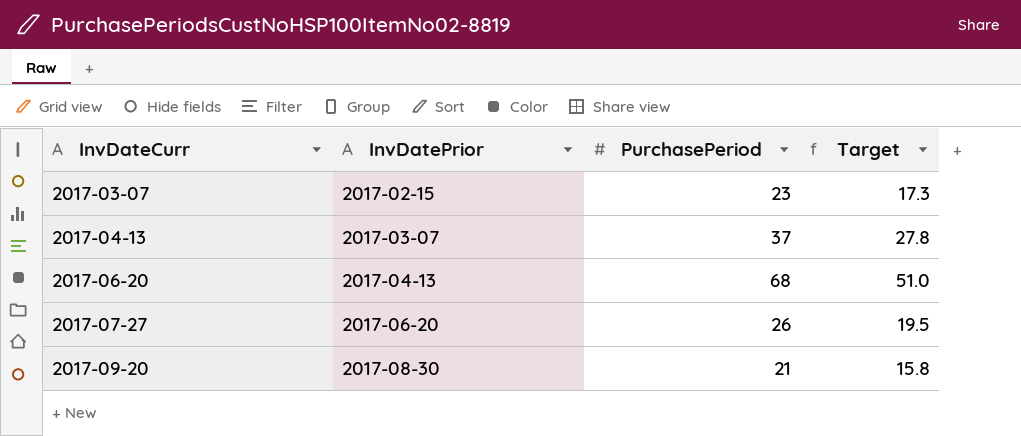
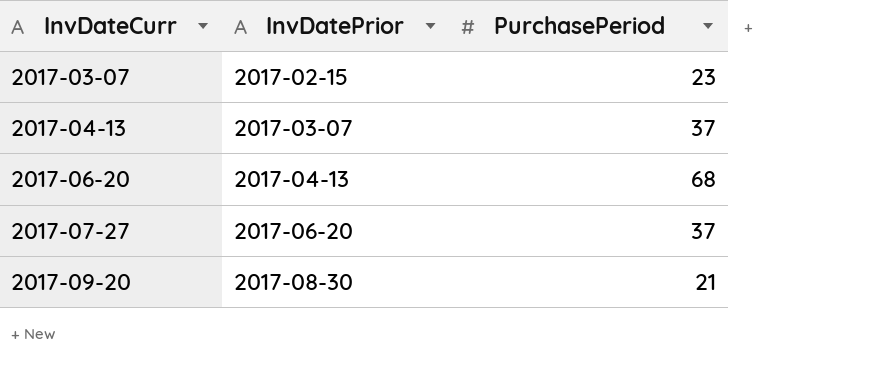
column Target | formula: [PurchasePeriod] * 0.75 -> none
2017-07-27 | PurchasePeriod: 26 -> 37

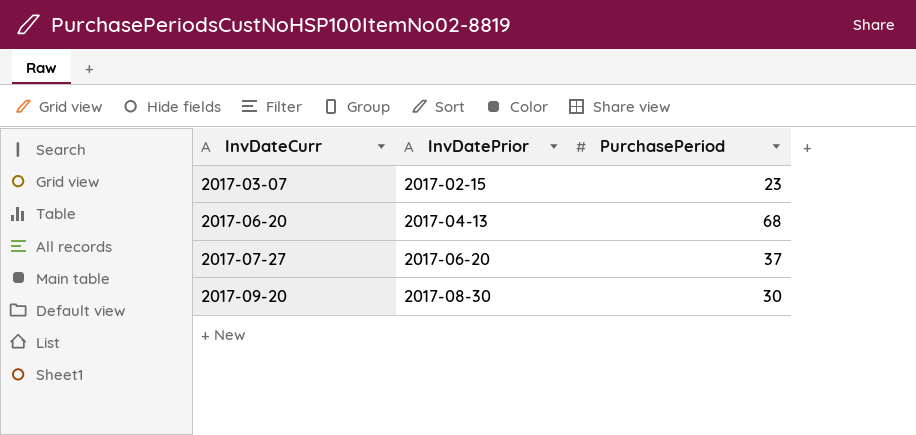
row 2017-04-13: 2017-03-07 | 37 -> none
2017-09-20 | PurchasePeriod: 21 -> 30

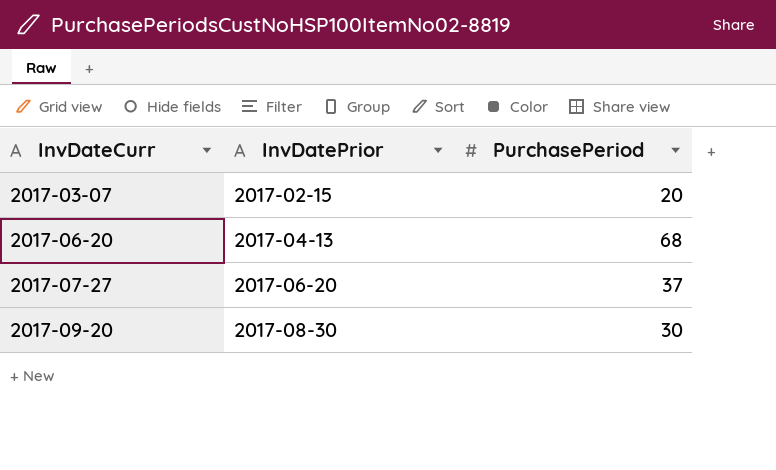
2017-03-07 | PurchasePeriod: 23 -> 20

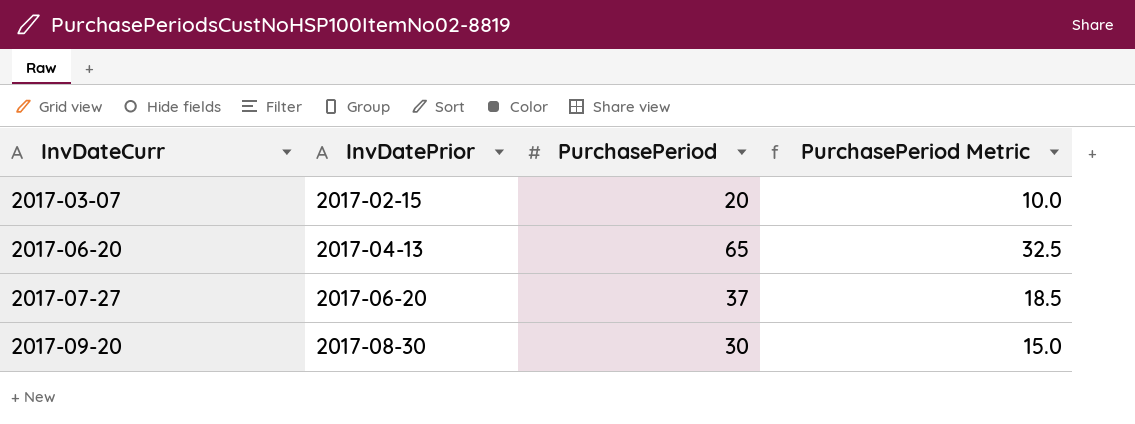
column PurchasePeriod Metric | formula: none -> [PurchasePeriod] * 0.5
2017-06-20 | PurchasePeriod: 68 -> 65

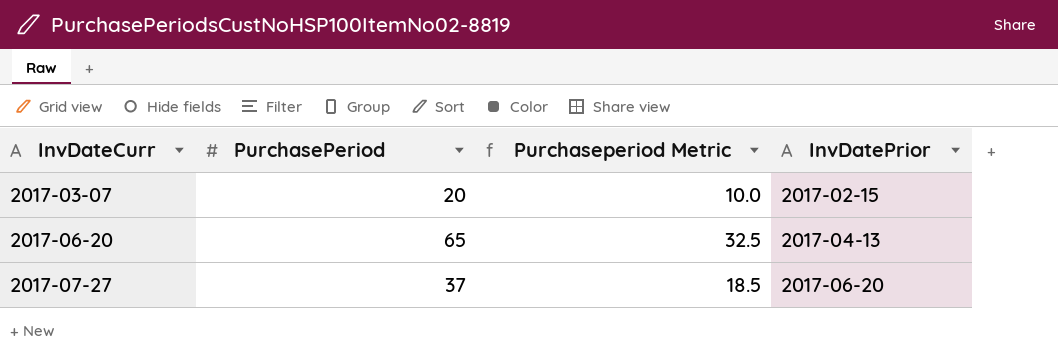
column name: PurchasePeriod Metric -> Purchaseperiod Metric
column InvDatePrior | position: 2 -> 4
row 2017-09-20: 2017-08-30 | 30 | 15.0 -> none

